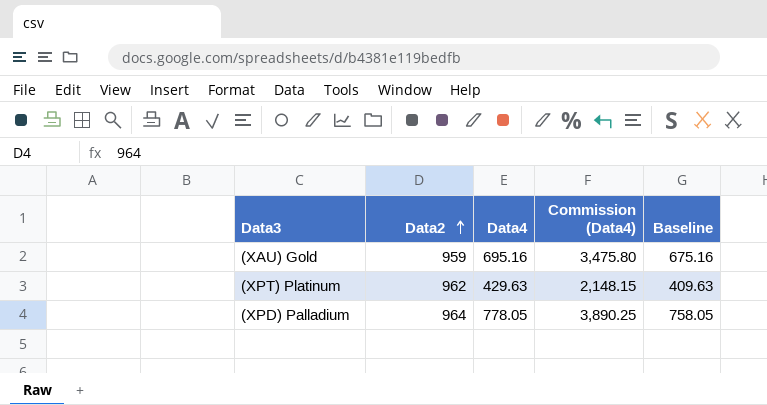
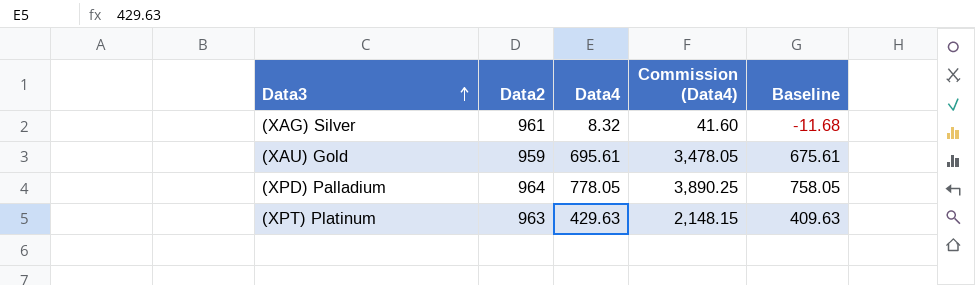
row order: Data2 ascending -> Data3 ascending
row (XAG) Silver: none -> 961 | 8.32 | 41.60 | -11.68
(XAU) Gold | Data4: 695.16 -> 695.61
(XAU) Gold | Commission (Data4): 3,475.80 -> 3,478.05
(XAU) Gold | Baseline: 675.16 -> 675.61
(XPT) Platinum | Data2: 962 -> 963

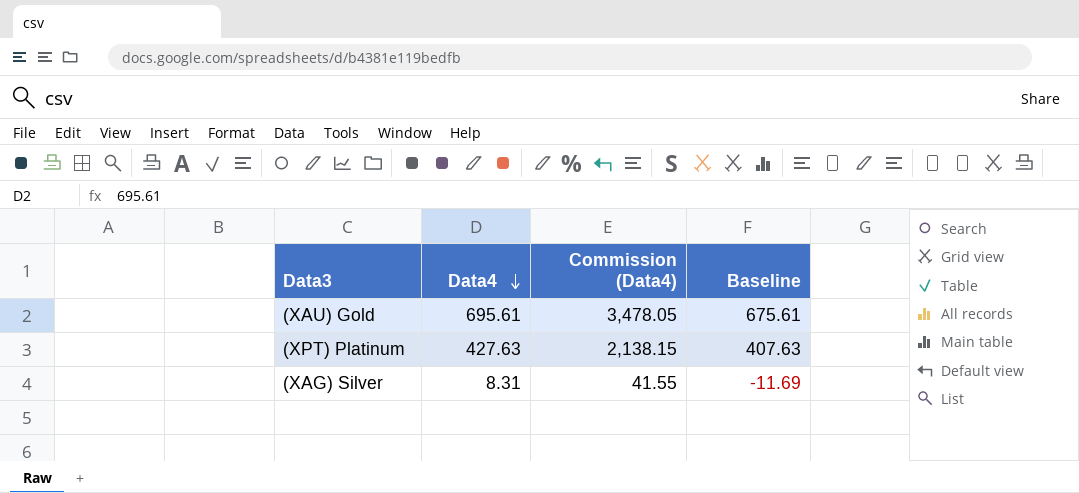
row order: Data3 ascending -> Data4 descending
column Data2 | position: 2 -> none
row (XPD) Palladium: 964 | 778.05 | 3,890.25 | 758.05 -> none
(XPT) Platinum | Data4: 429.63 -> 427.63
(XPT) Platinum | Commission (Data4): 2,148.15 -> 2,138.15
(XPT) Platinum | Baseline: 409.63 -> 407.63
(XAG) Silver | Data4: 8.32 -> 8.31
(XAG) Silver | Commission (Data4): 41.60 -> 41.55
(XAG) Silver | Baseline: -11.68 -> -11.69

